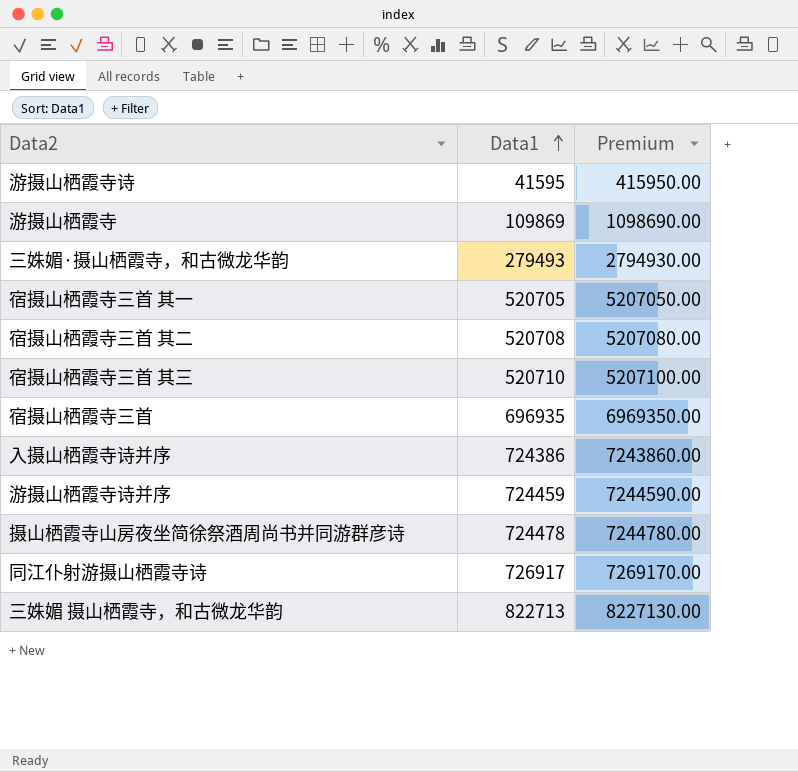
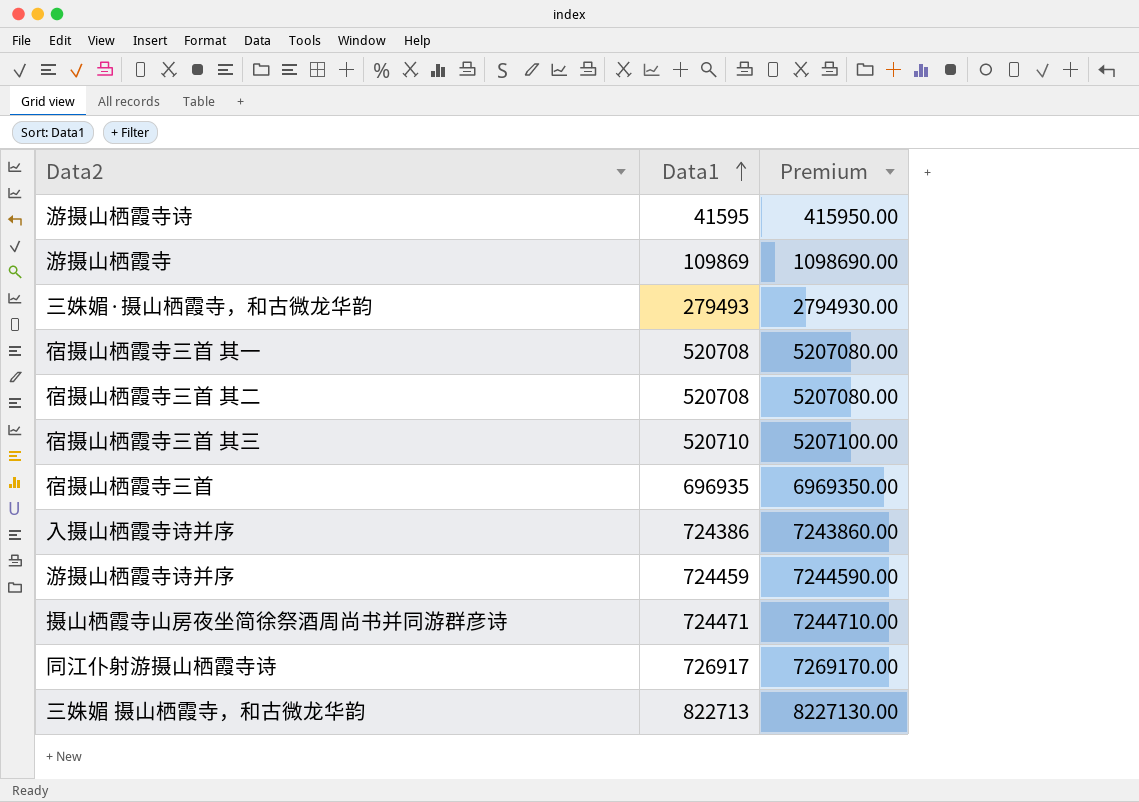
宿摄山栖霞寺三首 其一 | Data1: 520705 -> 520708
宿摄山栖霞寺三首 其一 | Premium: 5207050.00 -> 5207080.00
摄山栖霞寺山房夜坐简徐祭酒周尚书并同游群彦诗 | Data1: 724478 -> 724471
摄山栖霞寺山房夜坐简徐祭酒周尚书并同游群彦诗 | Premium: 7244780.00 -> 7244710.00

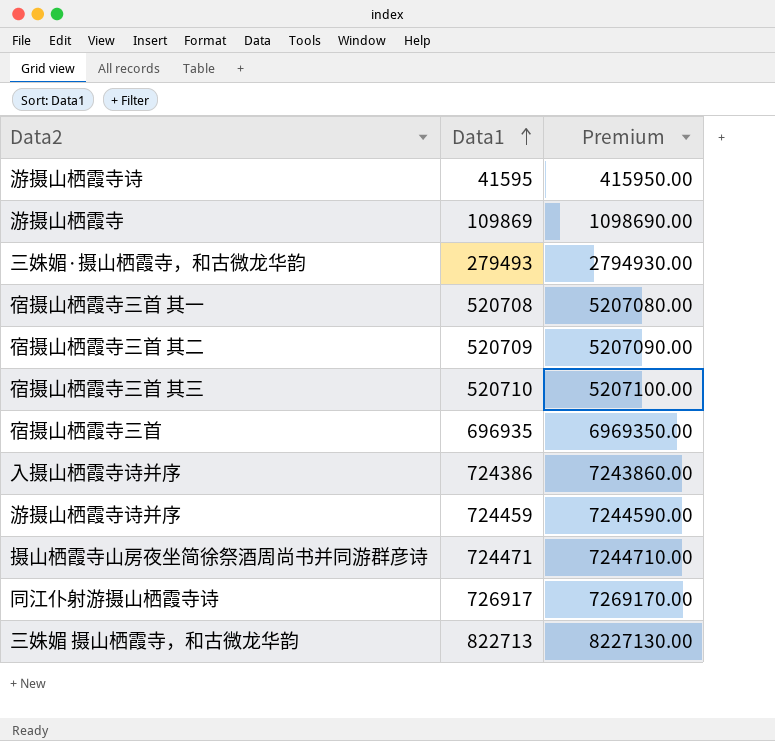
宿摄山栖霞寺三首 其二 | Data1: 520708 -> 520709
宿摄山栖霞寺三首 其二 | Premium: 5207080.00 -> 5207090.00

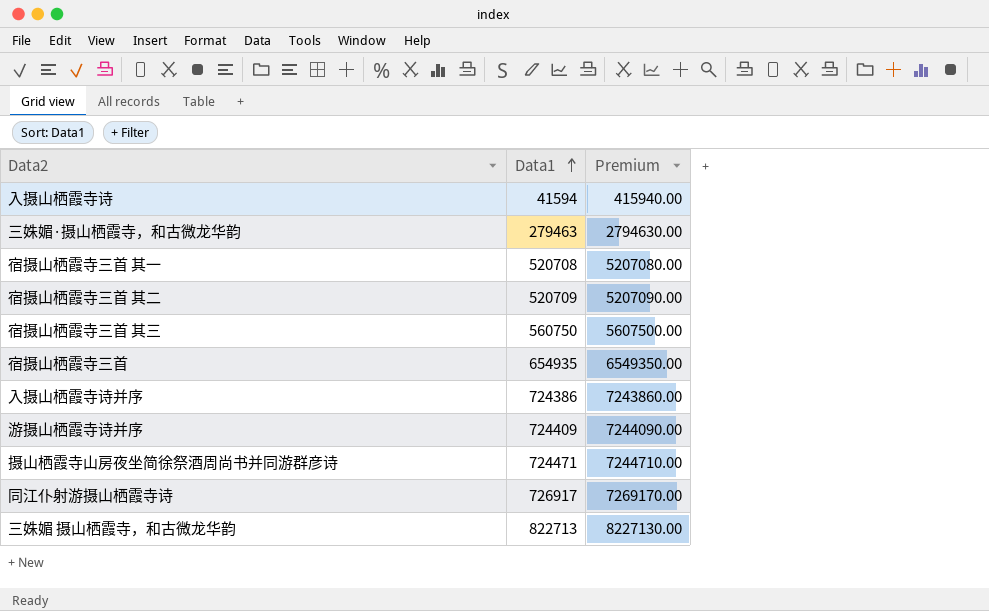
row 游摄山栖霞寺诗: 41595 | 415950.00 -> none
row 游摄山栖霞寺: 109869 | 1098690.00 -> none
row 入摄山栖霞寺诗: none -> 41594 | 415940.00
三姝媚·摄山栖霞寺，和古微龙华韵 | Data1: 279493 -> 279463
三姝媚·摄山栖霞寺，和古微龙华韵 | Premium: 2794930.00 -> 2794630.00
宿摄山栖霞寺三首 其三 | Data1: 520710 -> 560750
宿摄山栖霞寺三首 其三 | Premium: 5207100.00 -> 5607500.00
宿摄山栖霞寺三首 | Data1: 696935 -> 654935
宿摄山栖霞寺三首 | Premium: 6969350.00 -> 6549350.00
游摄山栖霞寺诗并序 | Data1: 724459 -> 724409
游摄山栖霞寺诗并序 | Premium: 7244590.00 -> 7244090.00

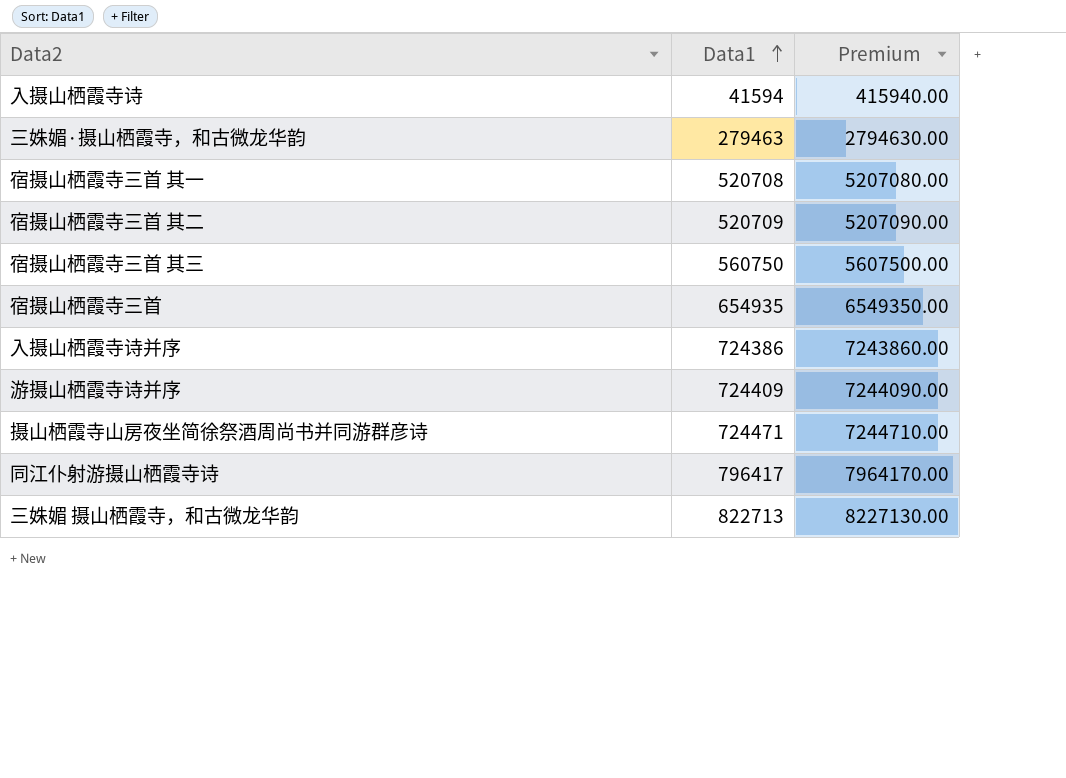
同江仆射游摄山栖霞寺诗 | Data1: 726917 -> 796417
同江仆射游摄山栖霞寺诗 | Premium: 7269170.00 -> 7964170.00

